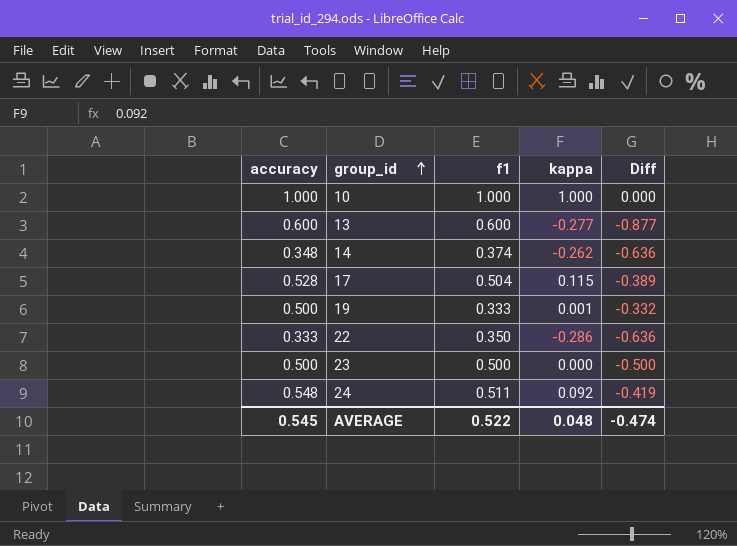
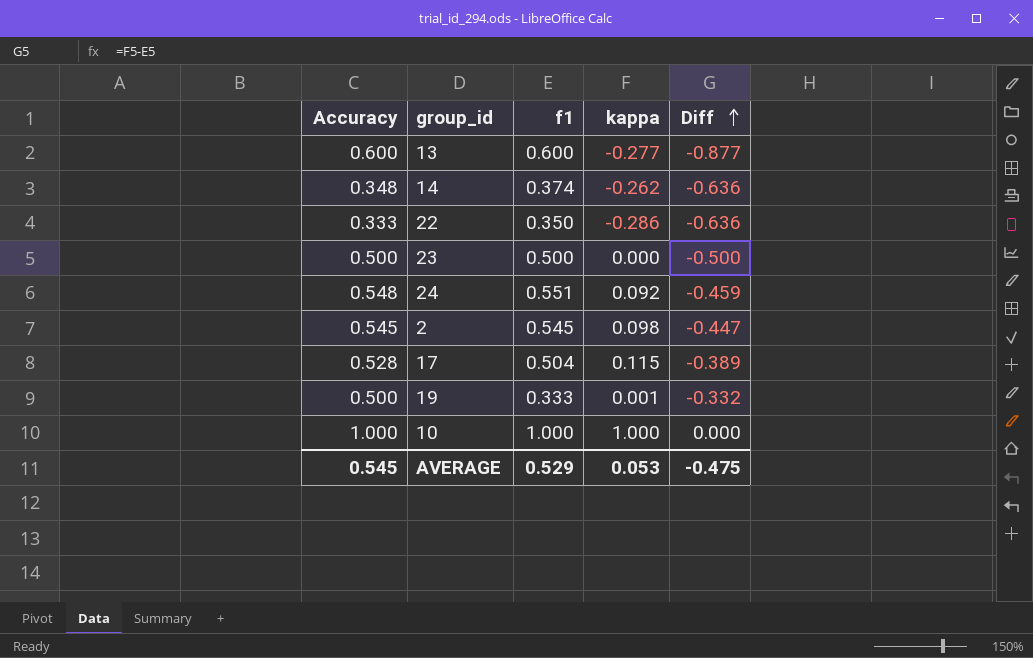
row order: group_id ascending -> Diff ascending
column name: accuracy -> Accuracy
24 | f1: 0.511 -> 0.551
24 | Diff: -0.419 -> -0.459
row 2: none -> 0.545 | 0.545 | 0.098 | -0.447
AVERAGE | f1: 0.522 -> 0.529
AVERAGE | kappa: 0.048 -> 0.053
AVERAGE | Diff: -0.474 -> -0.475

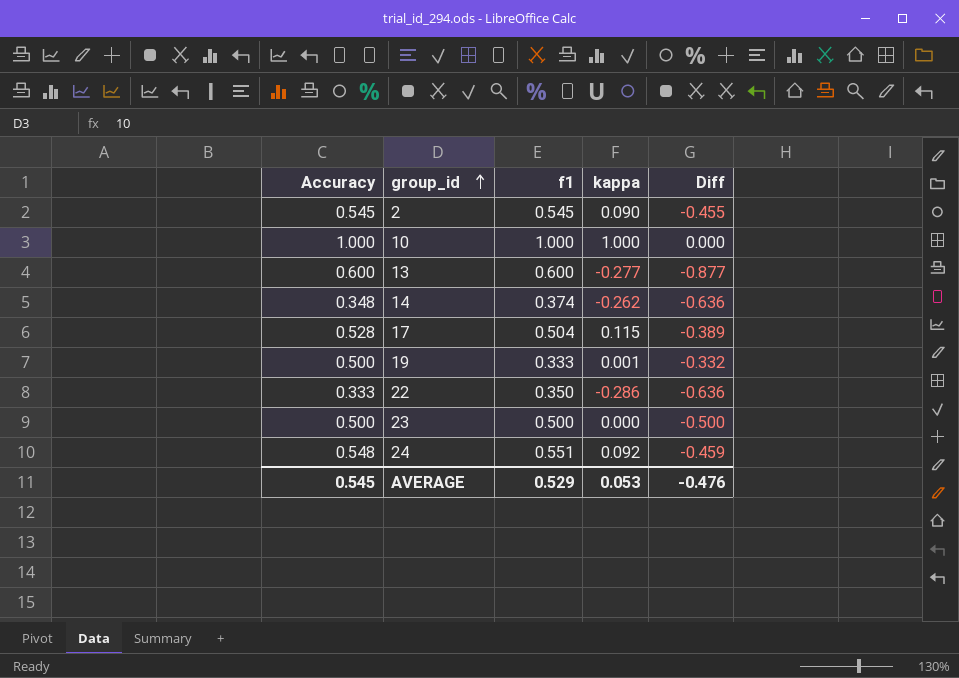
row order: Diff ascending -> group_id ascending
2 | kappa: 0.098 -> 0.090
2 | Diff: -0.447 -> -0.455
AVERAGE | Diff: -0.475 -> -0.476

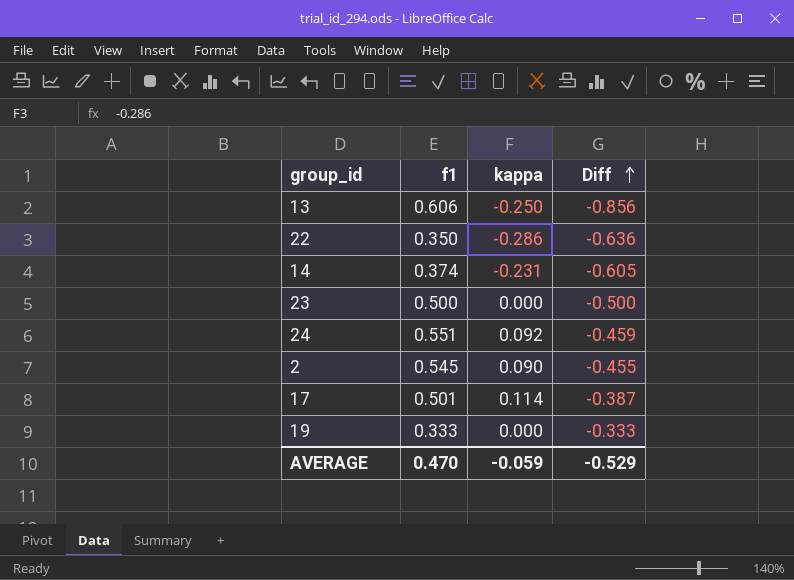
row order: group_id ascending -> Diff ascending
column Accuracy | position: 1 -> none
row 10: 1.000 | 1.000 | 1.000 | 0.000 -> none
13 | f1: 0.600 -> 0.606
13 | kappa: -0.277 -> -0.250
13 | Diff: -0.877 -> -0.856
14 | kappa: -0.262 -> -0.231
14 | Diff: -0.636 -> -0.605
17 | f1: 0.504 -> 0.501
17 | kappa: 0.115 -> 0.114
17 | Diff: -0.389 -> -0.387
19 | kappa: 0.001 -> 0.000
19 | Diff: -0.332 -> -0.333
AVERAGE | f1: 0.529 -> 0.470
AVERAGE | kappa: 0.053 -> -0.059
AVERAGE | Diff: -0.476 -> -0.529

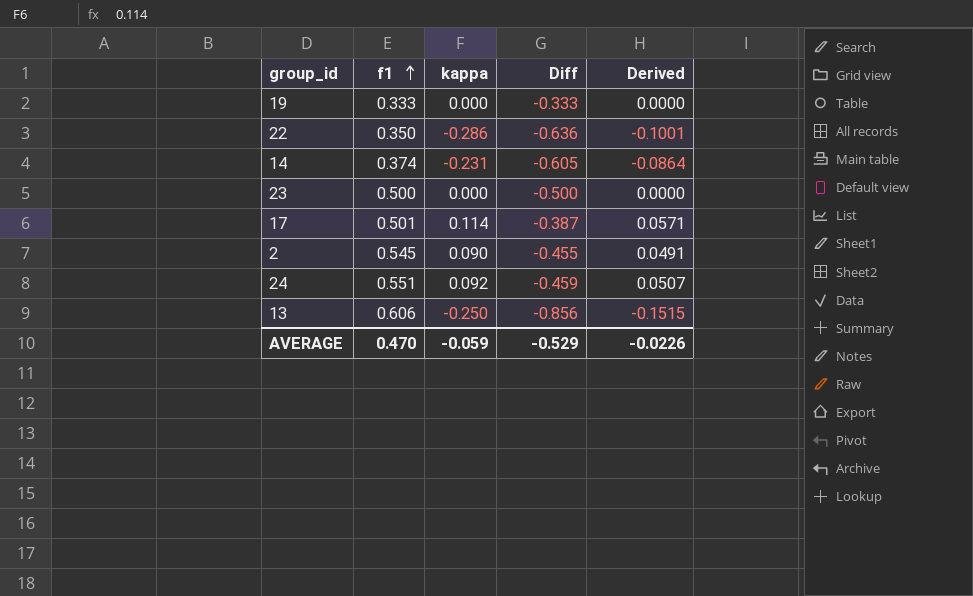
row order: Diff ascending -> f1 ascending
column Derived | formula: none -> [f1] * [kappa]

